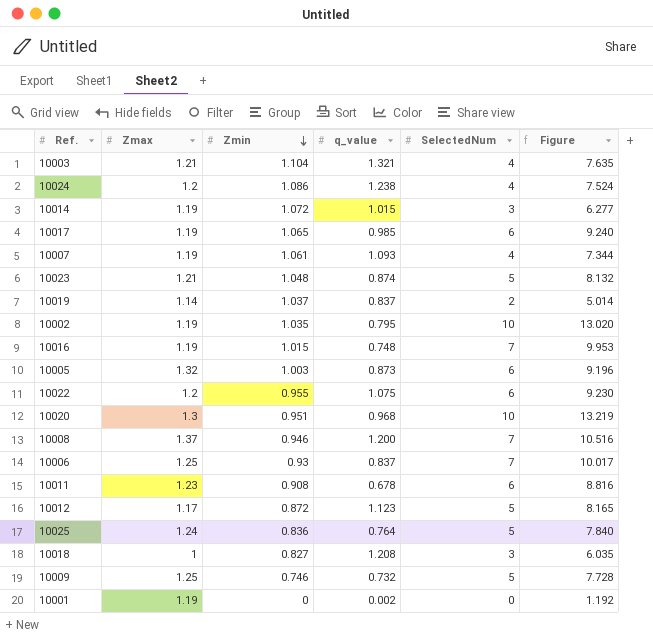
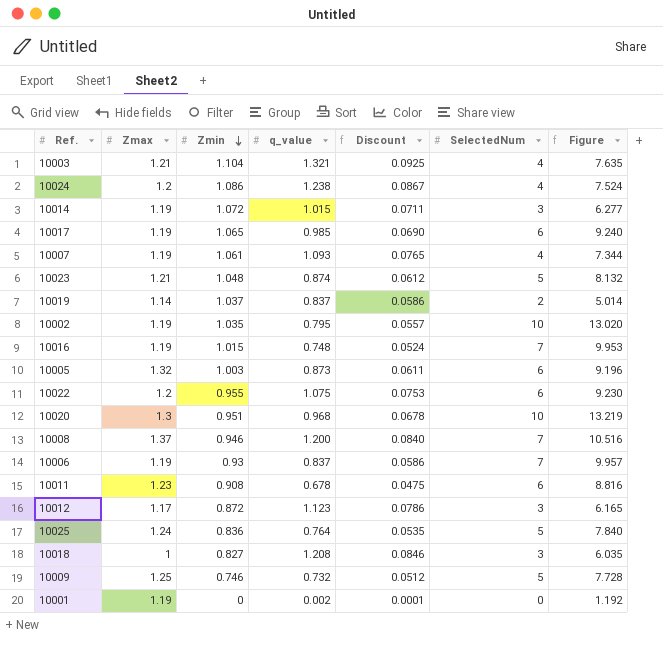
column Discount | formula: none -> [q_value] * 0.07
10006 | Zmax: 1.25 -> 1.19
10006 | Figure: 10.017 -> 9.957
10012 | SelectedNum: 5 -> 3
10012 | Figure: 8.165 -> 6.165

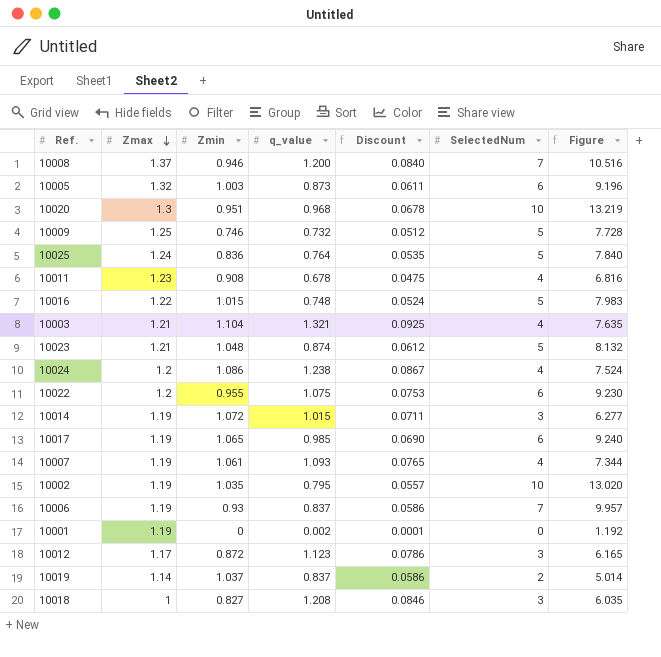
row order: Zmin descending -> Zmax descending
10011 | SelectedNum: 6 -> 4
10011 | Figure: 8.816 -> 6.816
10016 | Zmax: 1.19 -> 1.22
10016 | SelectedNum: 7 -> 5
10016 | Figure: 9.953 -> 7.983

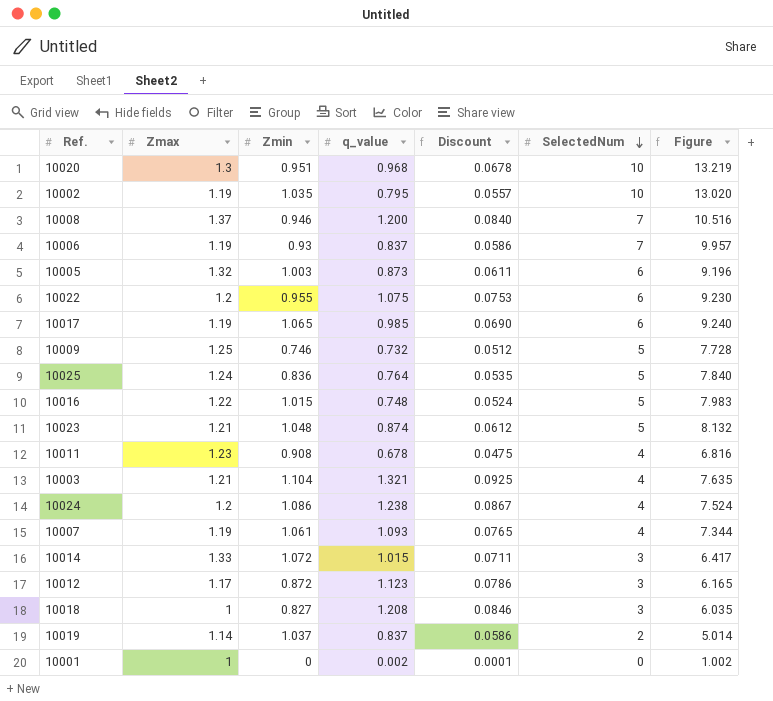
row order: Zmax descending -> SelectedNum descending
10014 | Zmax: 1.19 -> 1.33
10014 | Figure: 6.277 -> 6.417
10001 | Zmax: 1.19 -> 1
10001 | Figure: 1.192 -> 1.002

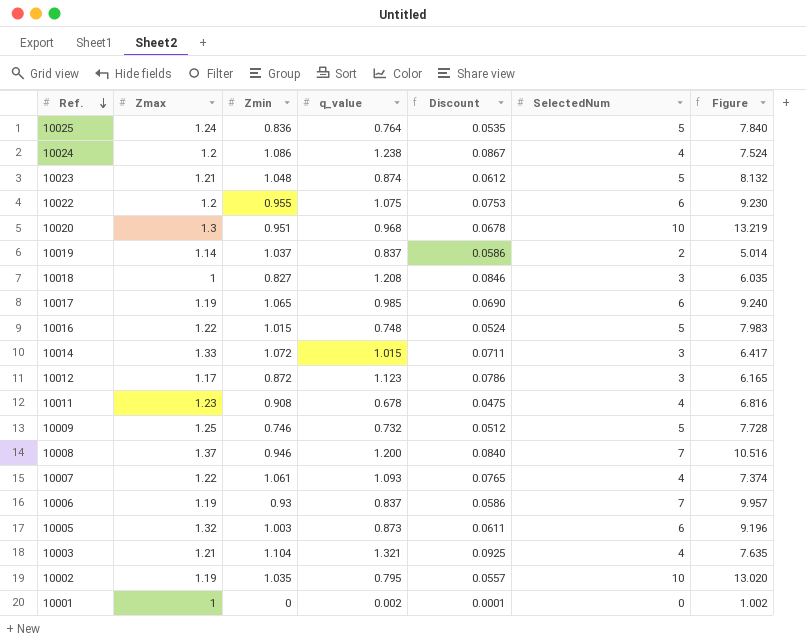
row order: SelectedNum descending -> Ref. descending
10007 | Zmax: 1.19 -> 1.22
10007 | Figure: 7.344 -> 7.374

